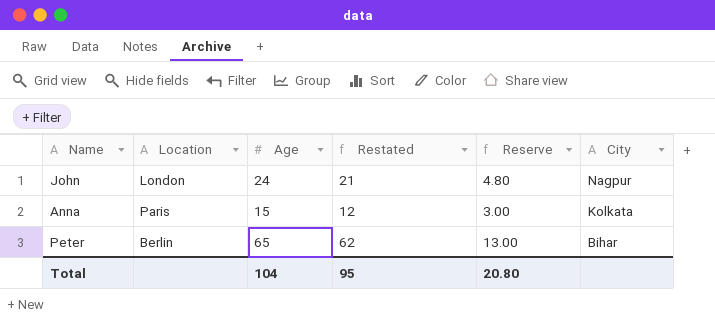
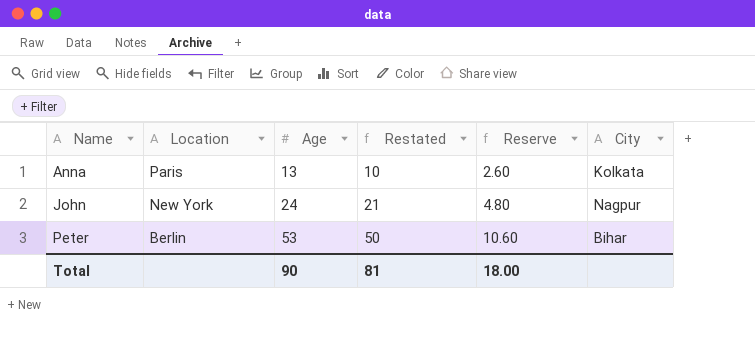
row order: City descending -> Name ascending
Anna | Age: 15 -> 13
Anna | Restated: 12 -> 10
Anna | Reserve: 3.00 -> 2.60
John | Location: London -> New York
Peter | Age: 65 -> 53
Peter | Restated: 62 -> 50
Peter | Reserve: 13.00 -> 10.60
Total | Age: 104 -> 90
Total | Restated: 95 -> 81
Total | Reserve: 20.80 -> 18.00

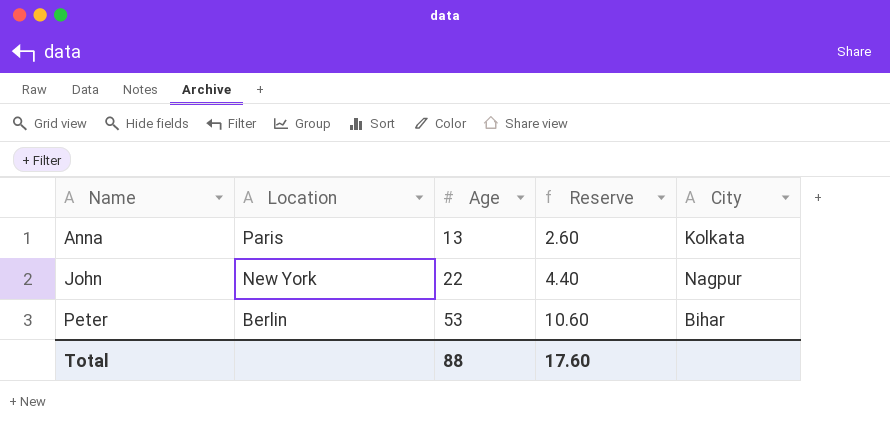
column Restated | formula: [Age] - 3 -> none
John | Age: 24 -> 22
John | Reserve: 4.80 -> 4.40
Total | Age: 90 -> 88
Total | Reserve: 18.00 -> 17.60

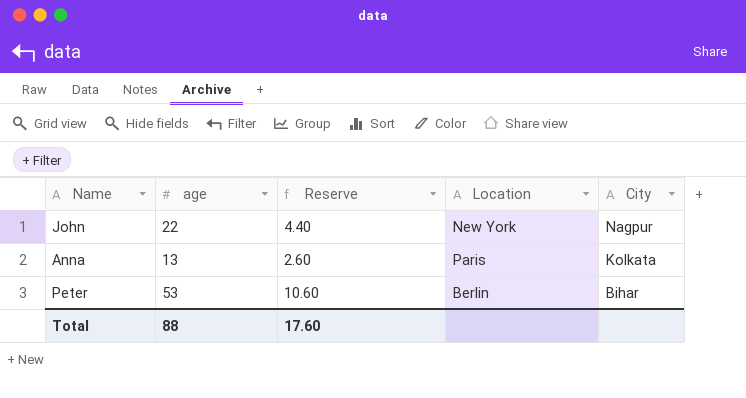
row order: Name ascending -> City descending
column name: Age -> age
column Location | position: 2 -> 4

